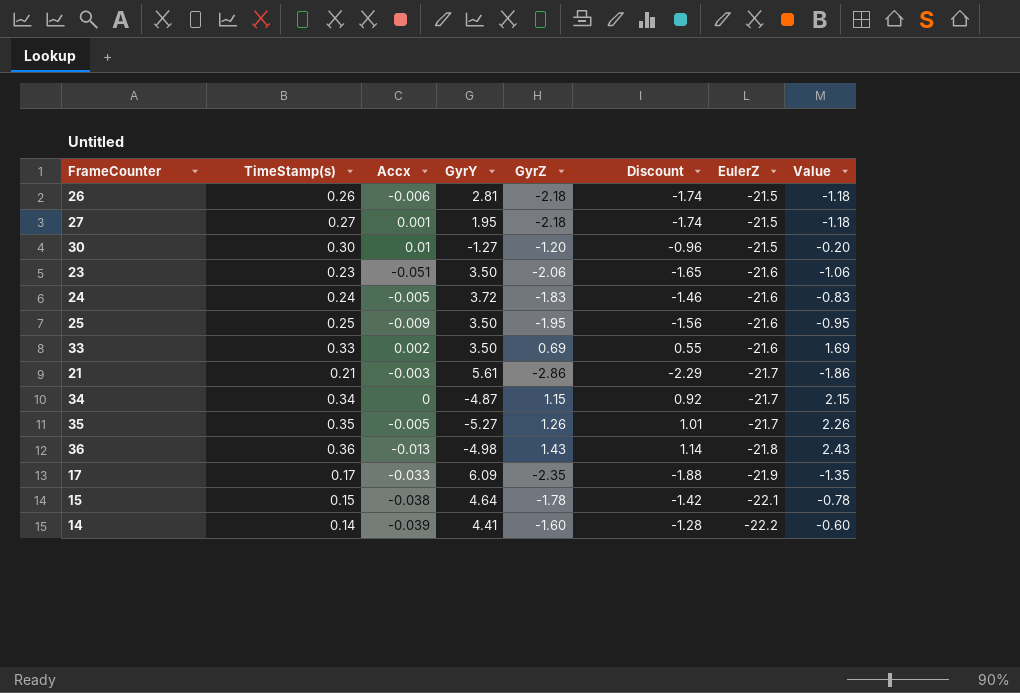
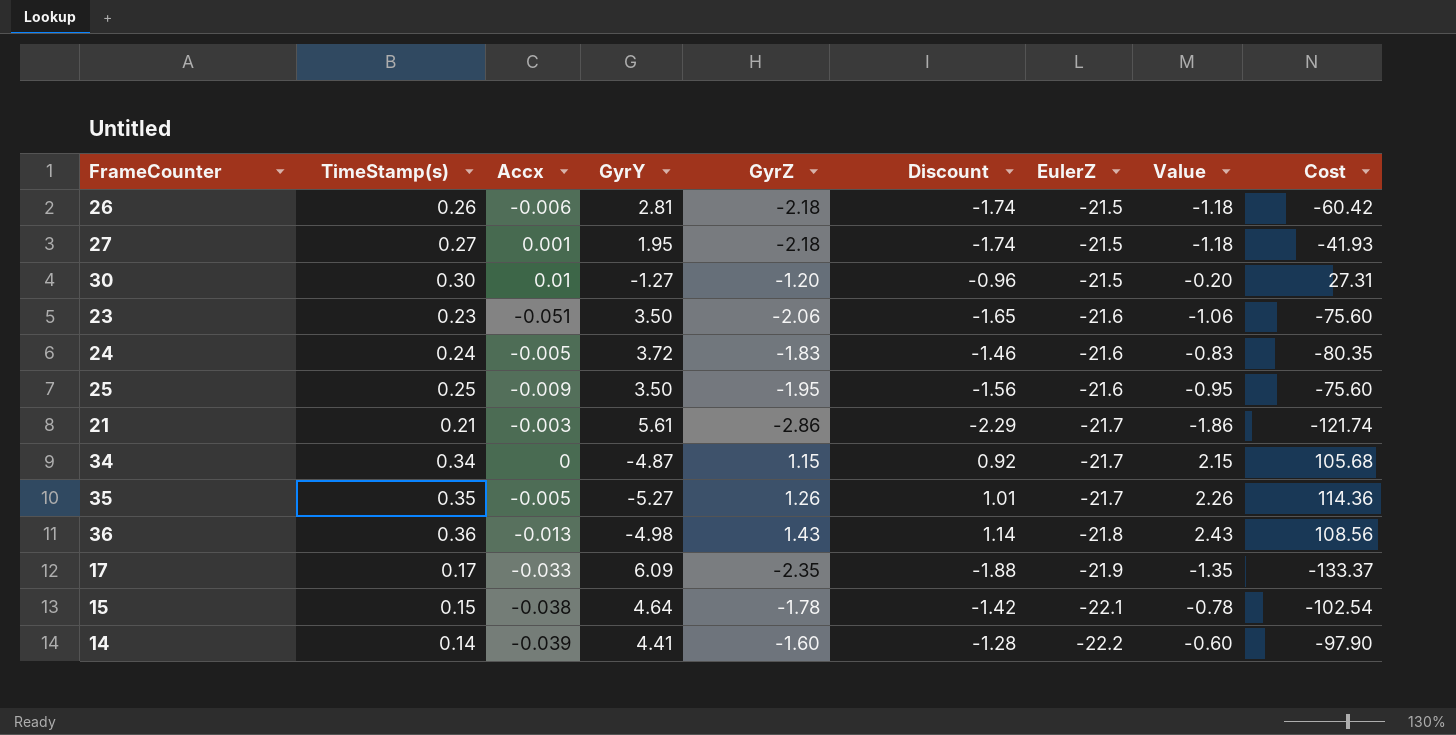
column Cost | formula: none -> [GyrY] * [EulerZ]
row 33: 0.33 | 0.002 | 3.50 | 0.69 | 0.55 | -21.6 | 1.69 -> none

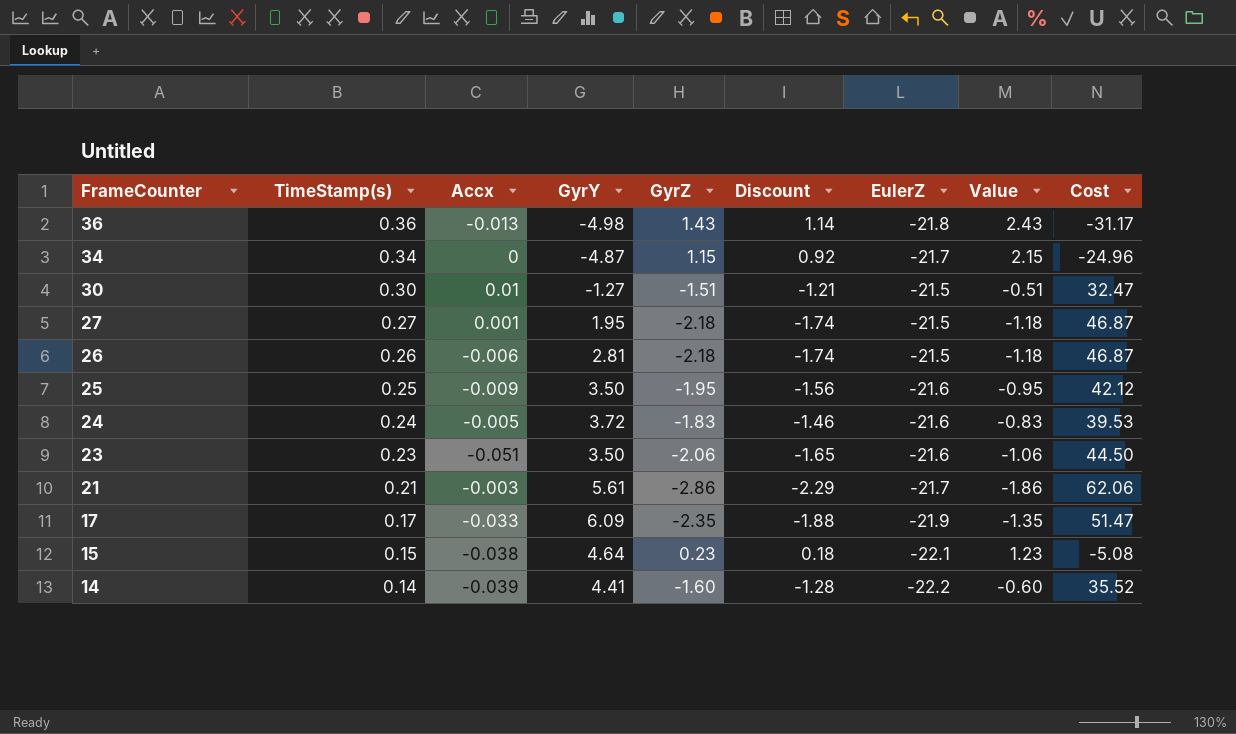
row order: EulerZ descending -> FrameCounter descending
column Cost | formula: [GyrY] * [EulerZ] -> [GyrZ] * [EulerZ]
row 35: 0.35 | -0.005 | -5.27 | 1.26 | 1.01 | -21.7 | 2.26 | 114.36 -> none
30 | GyrZ: -1.20 -> -1.51
30 | Discount: -0.96 -> -1.21
30 | Value: -0.20 -> -0.51
15 | GyrZ: -1.78 -> 0.23
15 | Discount: -1.42 -> 0.18
15 | Value: -0.78 -> 1.23

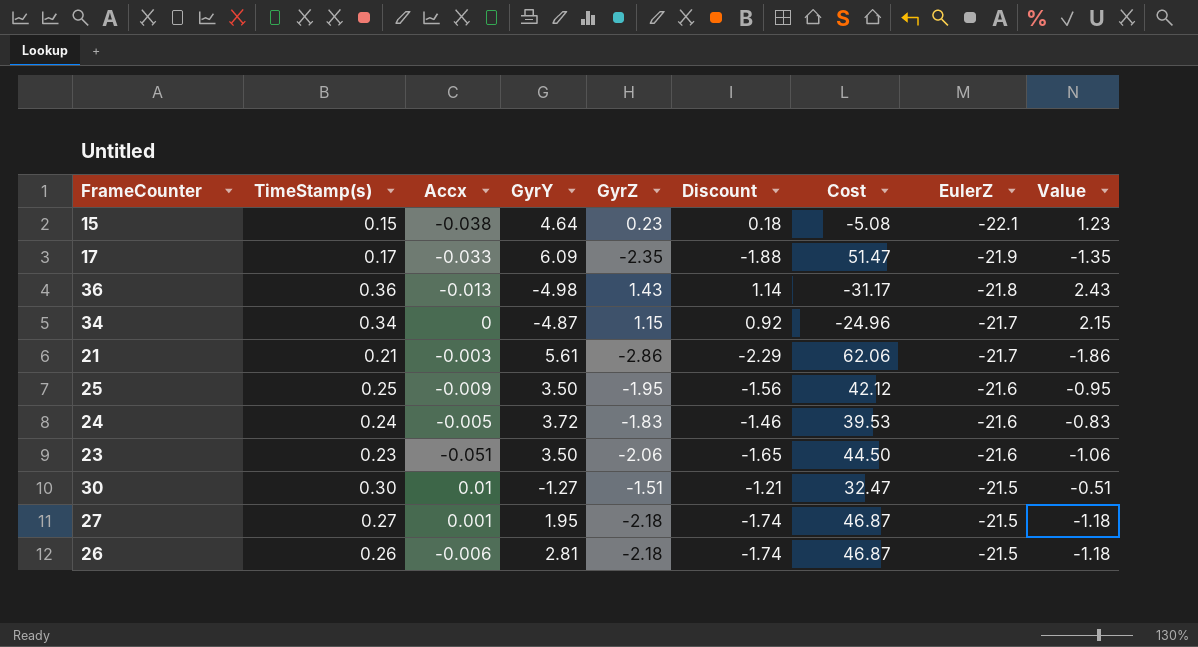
row order: FrameCounter descending -> EulerZ ascending
column Cost | position: 9 -> 7
row 14: 0.14 | -0.039 | 4.41 | -1.60 | -1.28 | -22.2 | -0.60 | 35.52 -> none

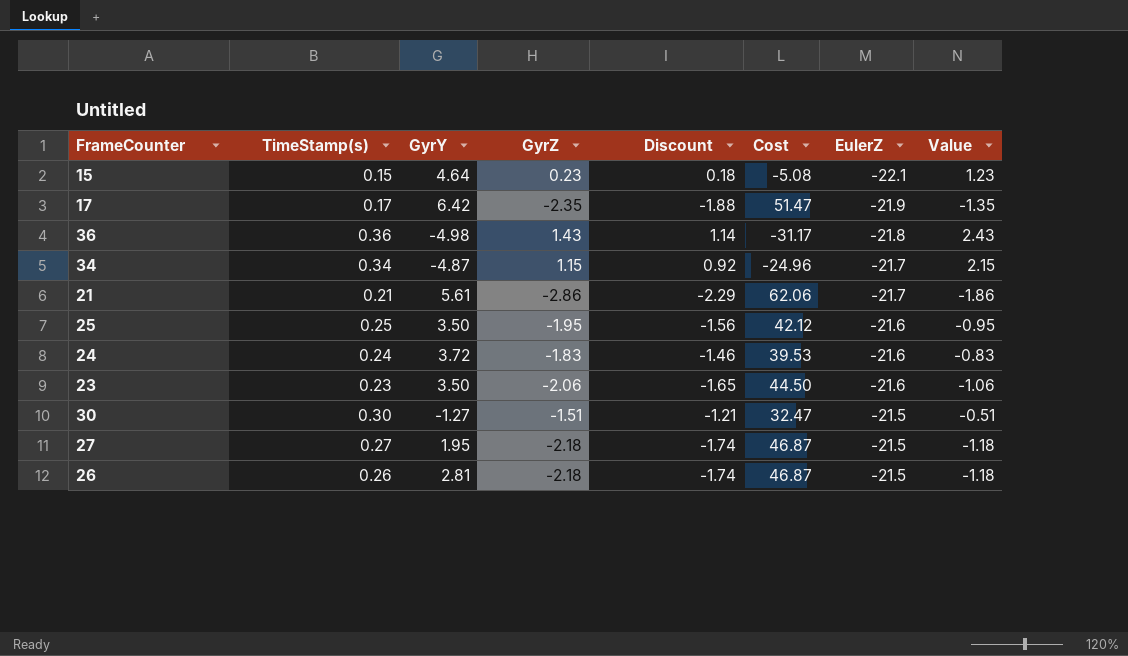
column Accx | position: 3 -> none
17 | GyrY: 6.09 -> 6.42

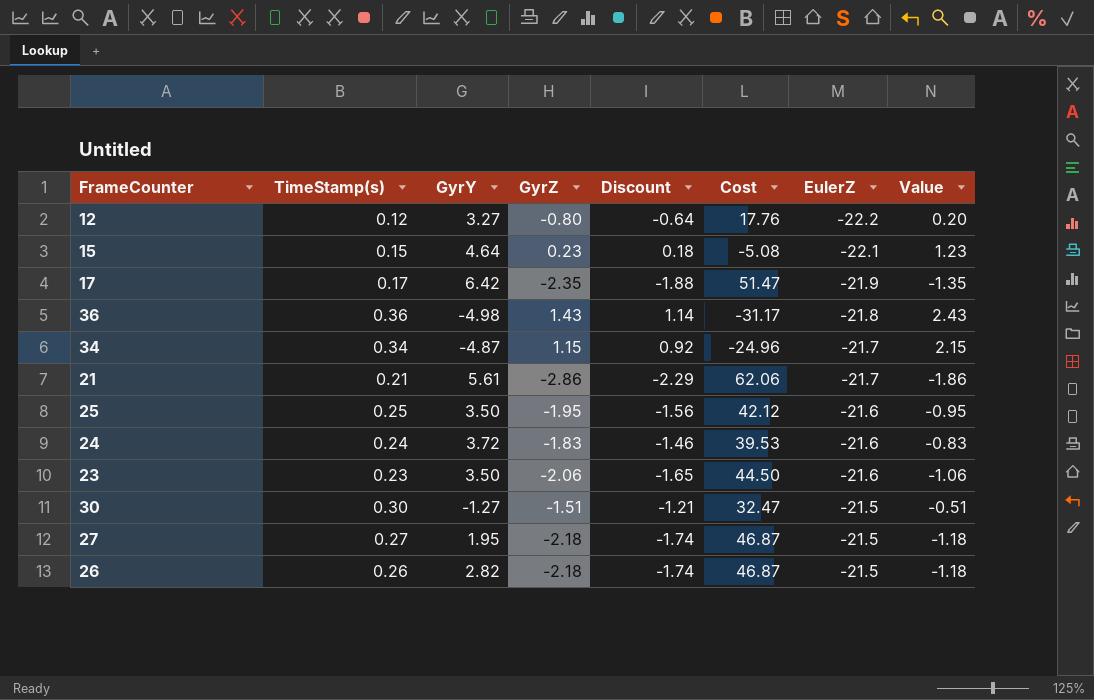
row 12: none -> 0.12 | 3.27 | -0.80 | -0.64 | 17.76 | -22.2 | 0.20
26 | GyrY: 2.81 -> 2.82

